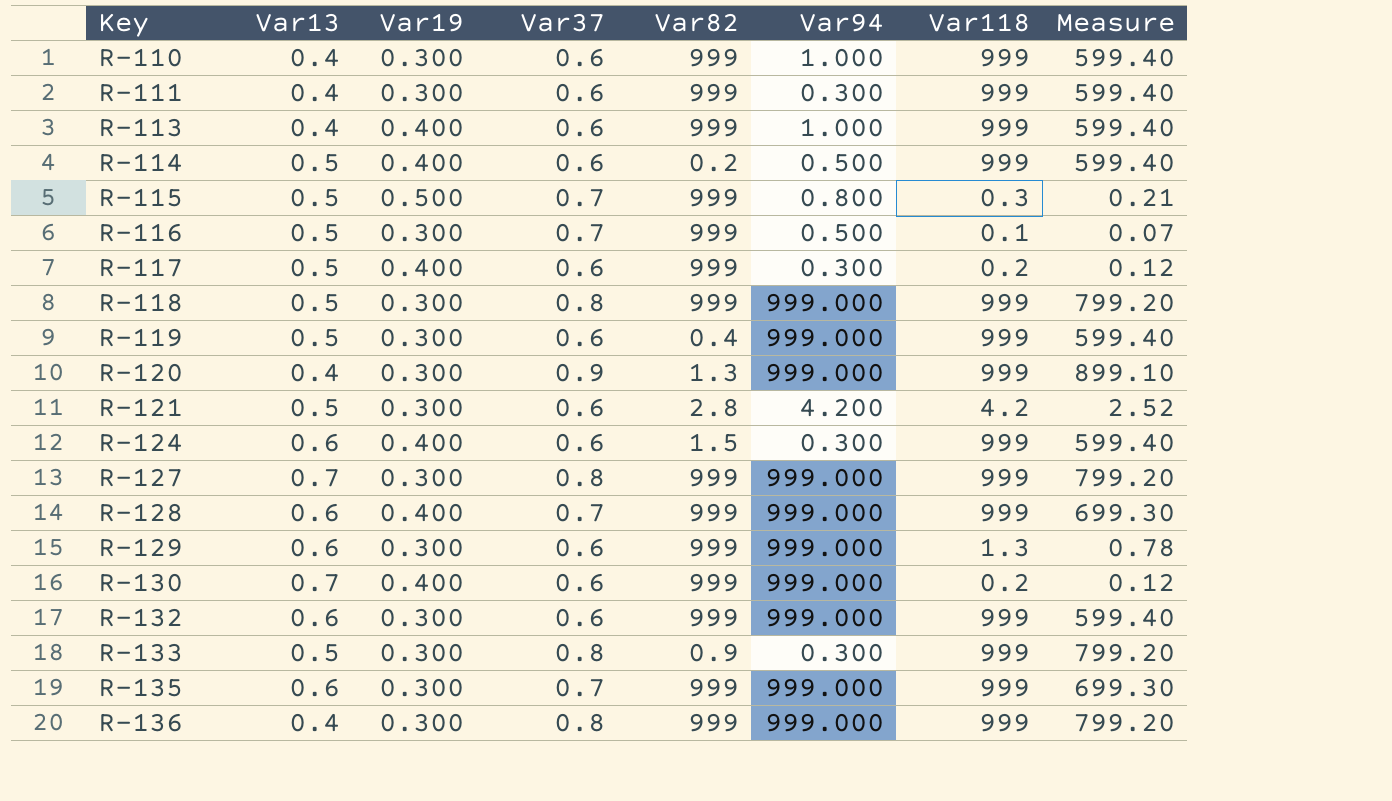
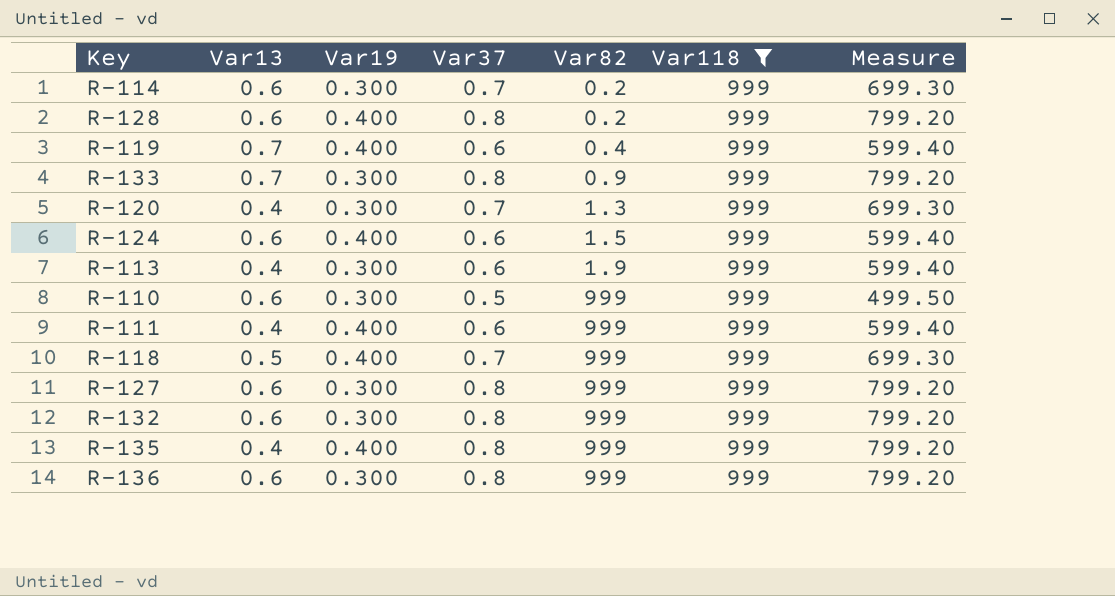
filter: none -> Var118 = 999
row order: Key ascending -> Var82 ascending
column Var94 | position: 6 -> none
R-114 | Var13: 0.5 -> 0.6
R-114 | Var19: 0.400 -> 0.300
R-114 | Var37: 0.6 -> 0.7
R-114 | Measure: 599.40 -> 699.30
R-128 | Var37: 0.7 -> 0.8
R-128 | Var82: 999 -> 0.2
R-128 | Measure: 699.30 -> 799.20
R-119 | Var13: 0.5 -> 0.7
R-119 | Var19: 0.300 -> 0.400
R-133 | Var13: 0.5 -> 0.7
R-120 | Var37: 0.9 -> 0.7
R-120 | Measure: 899.10 -> 699.30
R-113 | Var19: 0.400 -> 0.300
R-113 | Var82: 999 -> 1.9
R-110 | Var13: 0.4 -> 0.6
R-110 | Var37: 0.6 -> 0.5
R-110 | Measure: 599.40 -> 499.50
R-111 | Var19: 0.300 -> 0.400
R-118 | Var19: 0.300 -> 0.400
R-118 | Var37: 0.8 -> 0.7
R-118 | Measure: 799.20 -> 699.30
R-127 | Var13: 0.7 -> 0.6
R-132 | Var37: 0.6 -> 0.8
R-132 | Measure: 599.40 -> 799.20
R-135 | Var13: 0.6 -> 0.4
R-135 | Var19: 0.300 -> 0.400
R-135 | Var37: 0.7 -> 0.8
R-135 | Measure: 699.30 -> 799.20
R-136 | Var13: 0.4 -> 0.6

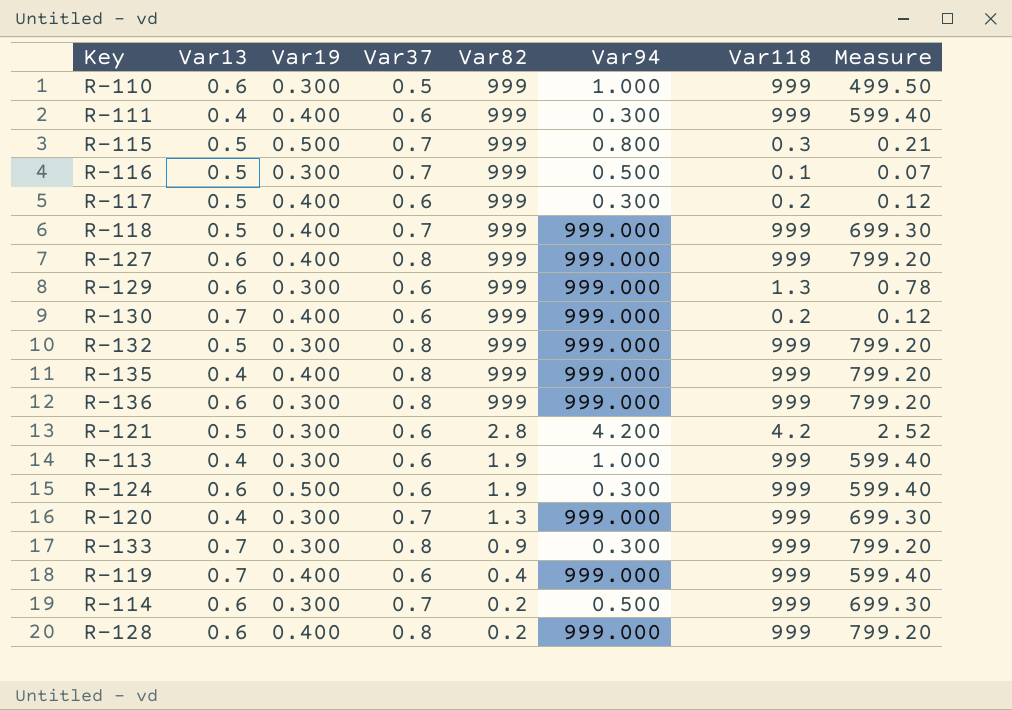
filter: Var118 = 999 -> none
row order: Var82 ascending -> Var82 descending
column Var94 | position: none -> 6
R-127 | Var19: 0.300 -> 0.400
R-132 | Var13: 0.6 -> 0.5
R-124 | Var19: 0.400 -> 0.500
R-124 | Var82: 1.5 -> 1.9

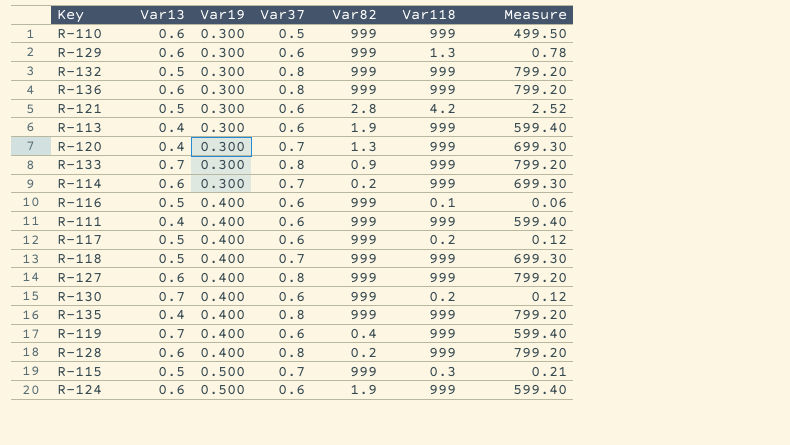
row order: Var82 descending -> Var19 ascending
column Var94 | position: 6 -> none
R-116 | Var19: 0.300 -> 0.400
R-116 | Var37: 0.7 -> 0.6
R-116 | Measure: 0.07 -> 0.06

